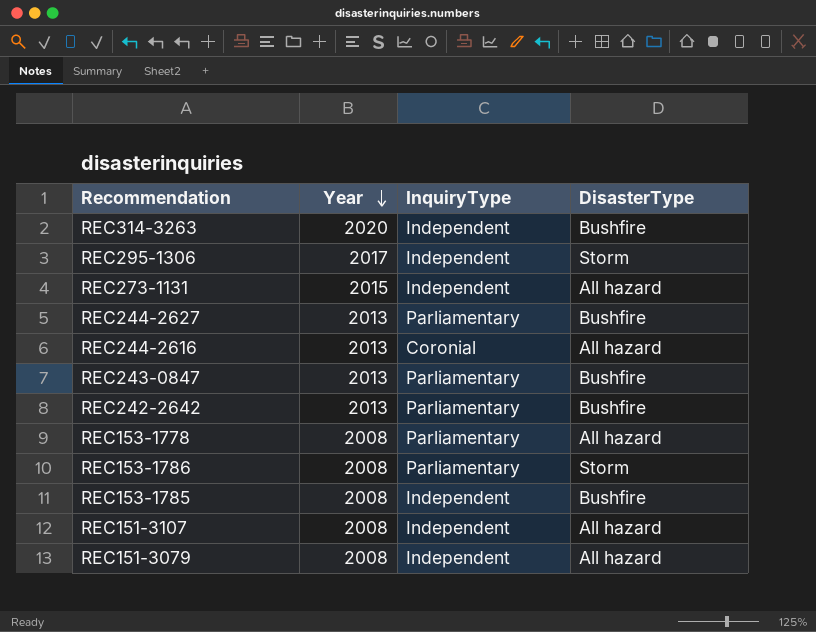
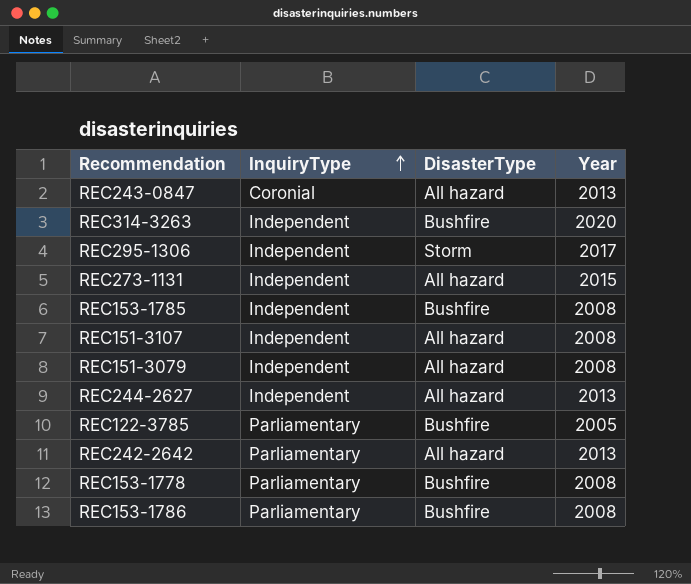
row order: Year descending -> InquiryType ascending
column Year | position: 2 -> 4
row REC244-2616: 2013 | Coronial | All hazard -> none
REC243-0847 | InquiryType: Parliamentary -> Coronial
REC243-0847 | DisasterType: Bushfire -> All hazard
REC244-2627 | InquiryType: Parliamentary -> Independent
REC244-2627 | DisasterType: Bushfire -> All hazard
row REC122-3785: none -> Parliamentary | Bushfire | 2005
REC242-2642 | DisasterType: Bushfire -> All hazard
REC153-1778 | DisasterType: All hazard -> Bushfire
REC153-1786 | DisasterType: Storm -> Bushfire

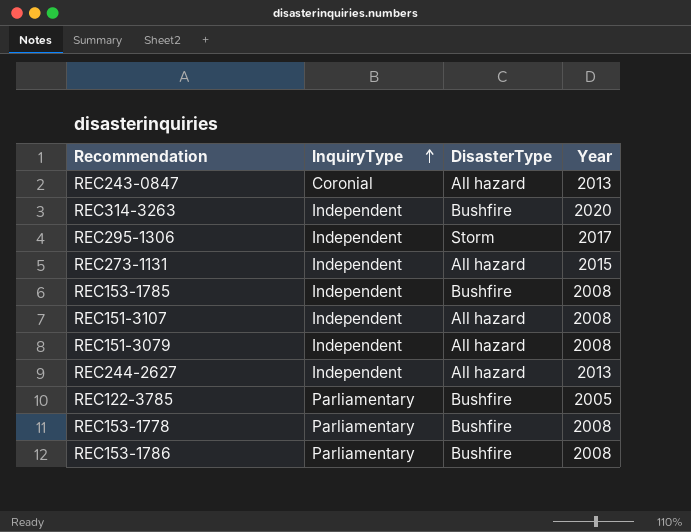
row REC242-2642: Parliamentary | All hazard | 2013 -> none

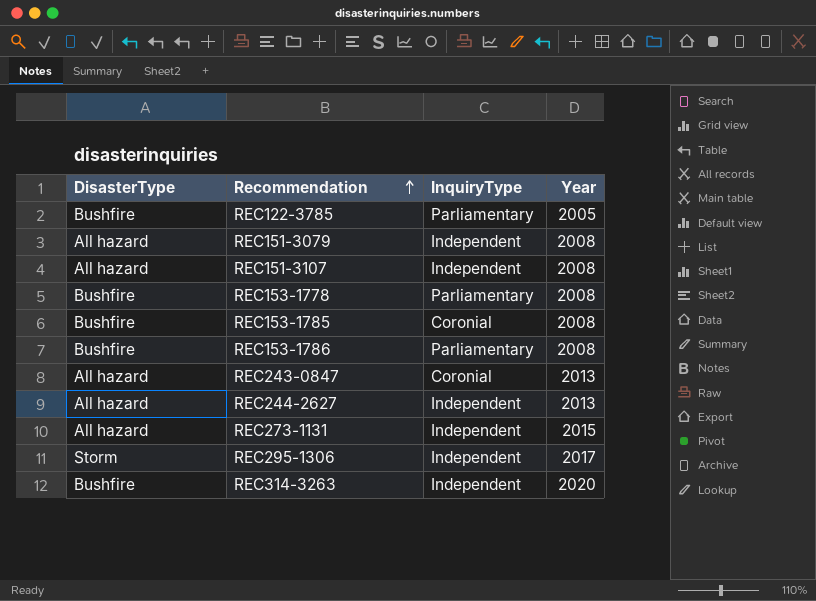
row order: InquiryType ascending -> Recommendation ascending
column DisasterType | position: 3 -> 1
REC153-1785 | InquiryType: Independent -> Coronial

